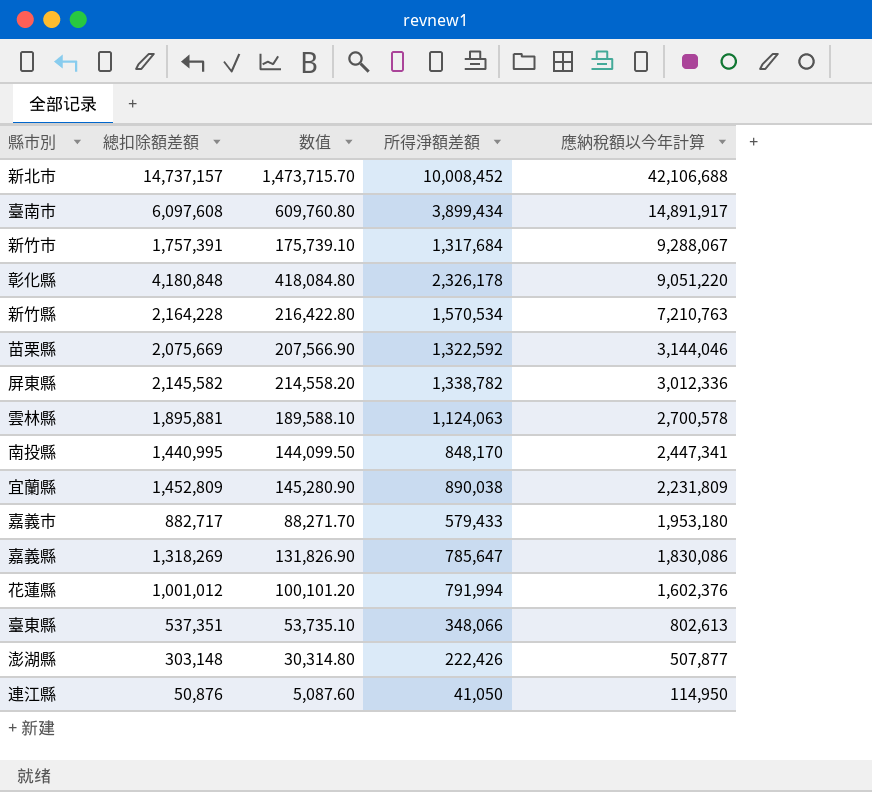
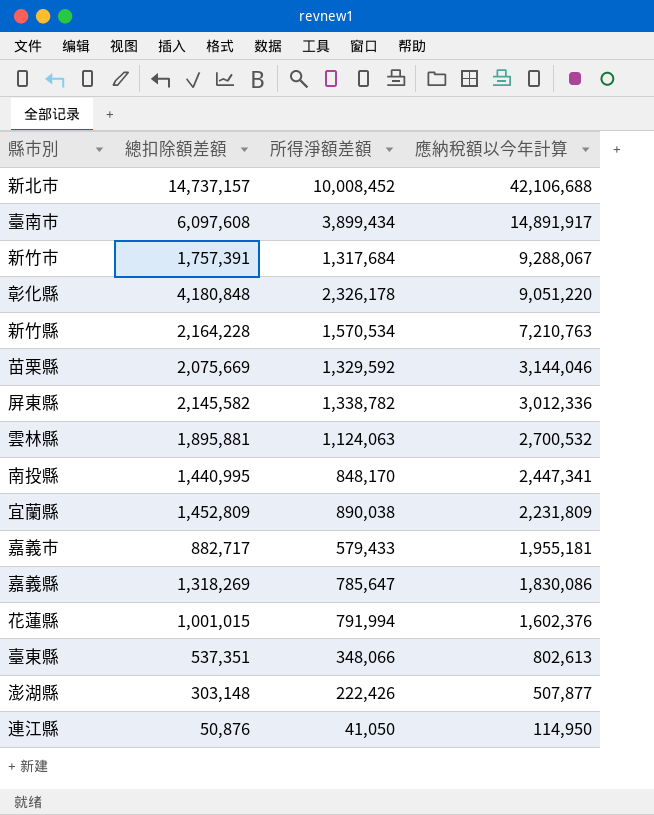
column 数值 | formula: [總扣除額差額] * 0.1 -> none
苗栗縣 | 所得淨額差額: 1,322,592 -> 1,329,592
雲林縣 | 應納稅額以今年計算: 2,700,578 -> 2,700,532
嘉義市 | 應納稅額以今年計算: 1,953,180 -> 1,955,181
花蓮縣 | 總扣除額差額: 1,001,012 -> 1,001,015

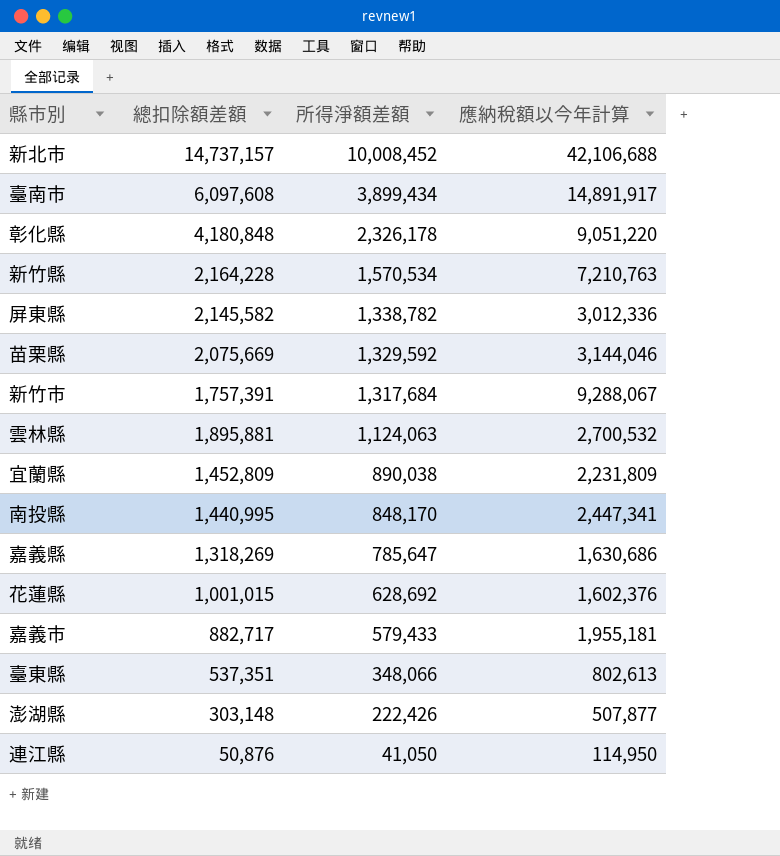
row order: 應納稅額以今年計算 descending -> 所得淨額差額 descending
嘉義縣 | 應納稅額以今年計算: 1,830,086 -> 1,630,686
花蓮縣 | 所得淨額差額: 791,994 -> 628,692

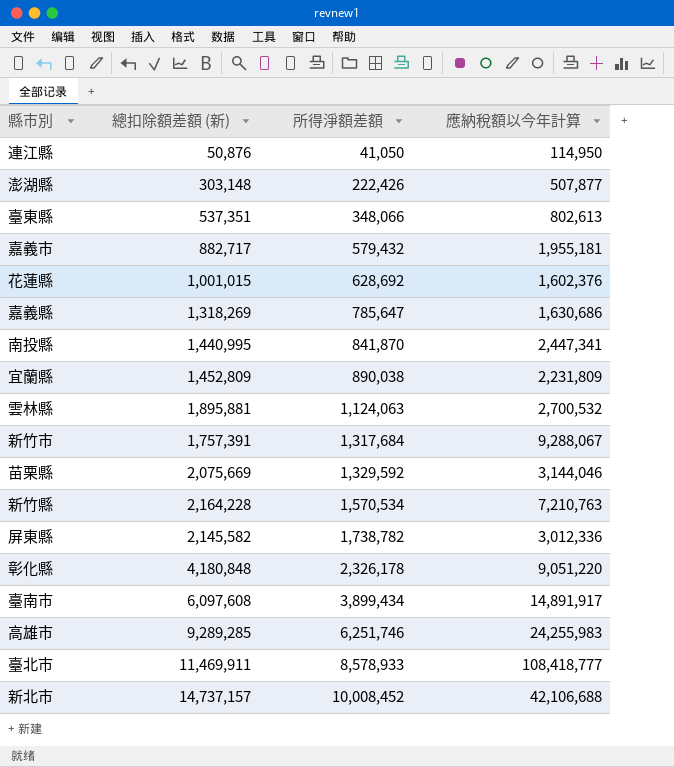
row order: 所得淨額差額 descending -> 所得淨額差額 ascending
column name: 總扣除額差額 -> 總扣除額差額 (新)
嘉義市 | 所得淨額差額: 579,433 -> 579,432
南投縣 | 所得淨額差額: 848,170 -> 841,870
屏東縣 | 所得淨額差額: 1,338,782 -> 1,738,782
row 高雄市: none -> 9,289,285 | 6,251,746 | 24,255,983
row 臺北市: none -> 11,469,911 | 8,578,933 | 108,418,777

